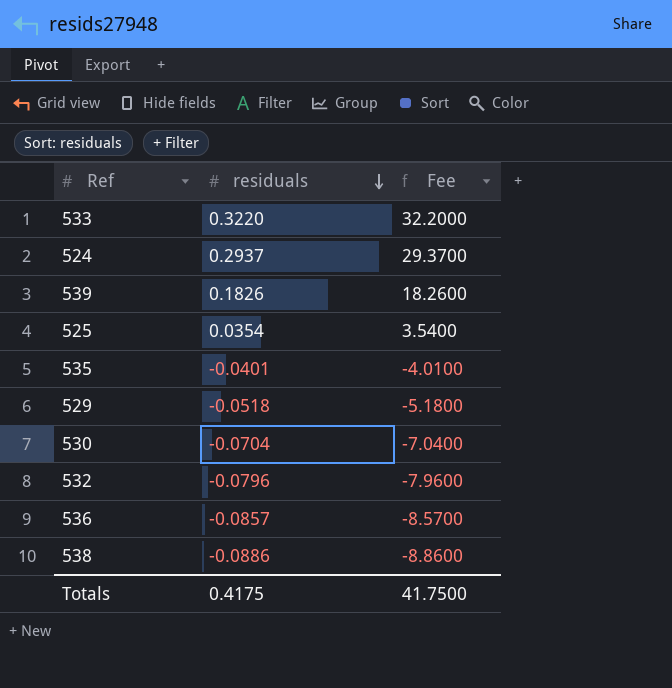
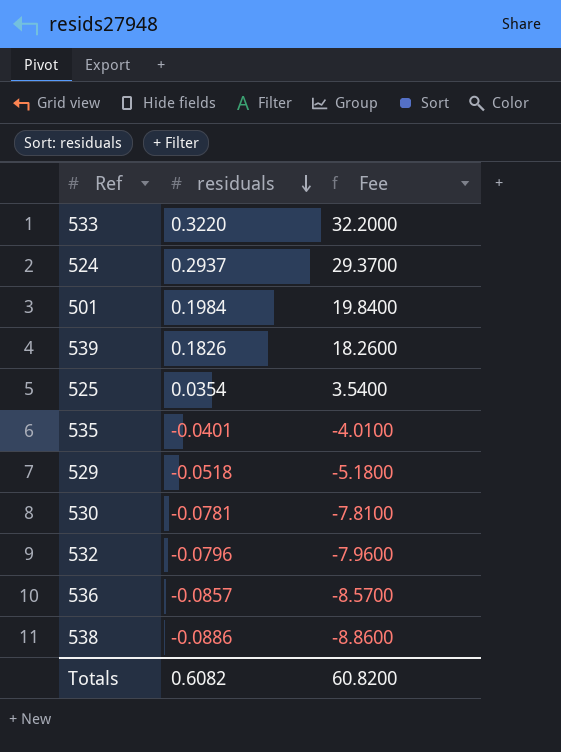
row 501: none -> 0.1984 | 19.8400
530 | residuals: -0.0704 -> -0.0781
530 | Fee: -7.0400 -> -7.8100
Totals | residuals: 0.4175 -> 0.6082
Totals | Fee: 41.7500 -> 60.8200

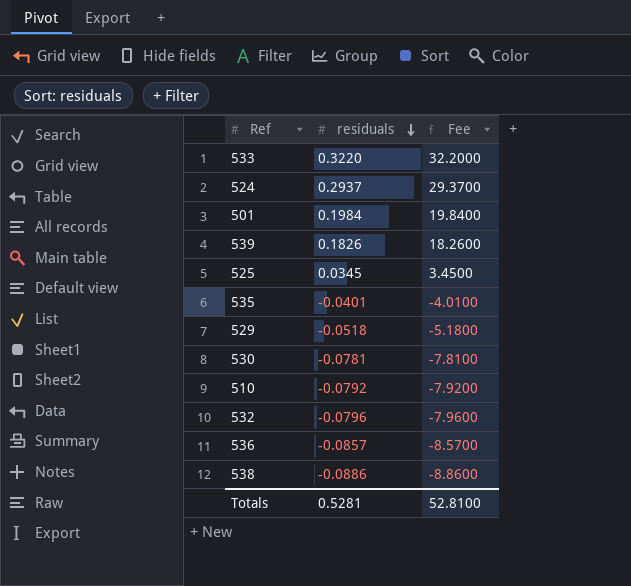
525 | residuals: 0.0354 -> 0.0345
525 | Fee: 3.5400 -> 3.4500
row 510: none -> -0.0792 | -7.9200
Totals | residuals: 0.6082 -> 0.5281
Totals | Fee: 60.8200 -> 52.8100

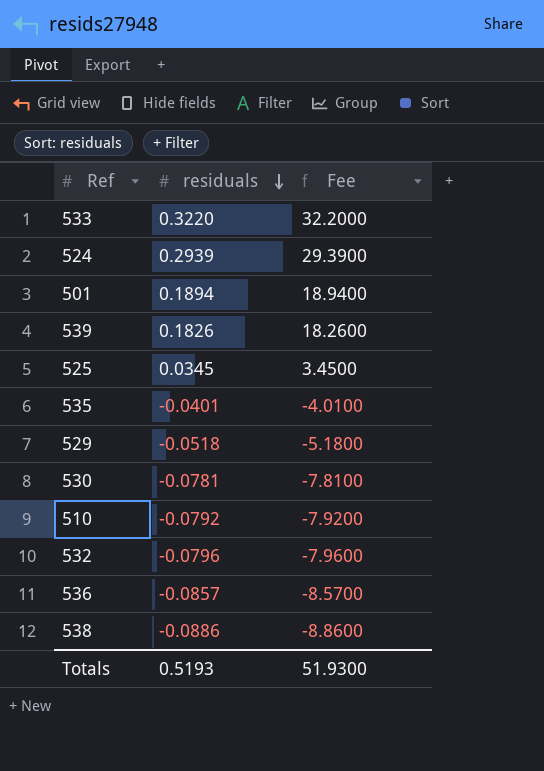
524 | residuals: 0.2937 -> 0.2939
524 | Fee: 29.3700 -> 29.3900
501 | residuals: 0.1984 -> 0.1894
501 | Fee: 19.8400 -> 18.9400
Totals | residuals: 0.5281 -> 0.5193
Totals | Fee: 52.8100 -> 51.9300

